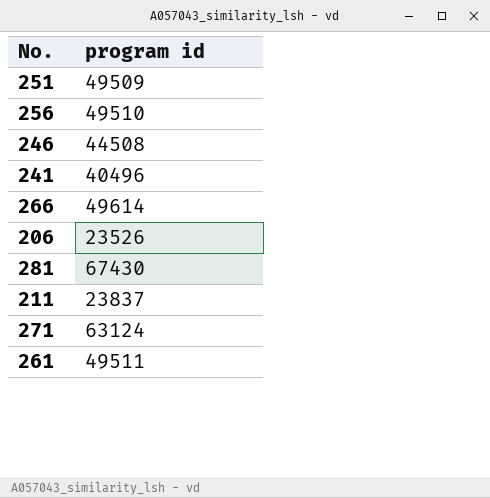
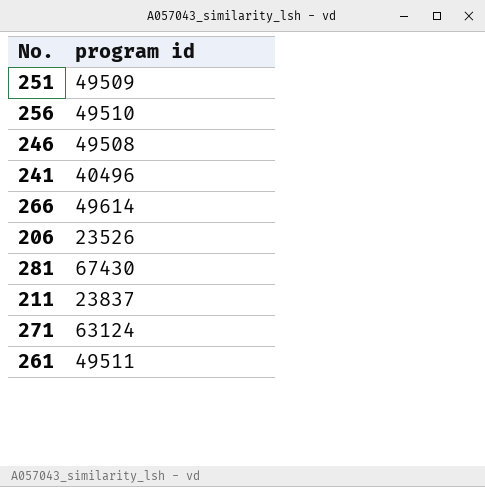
246 | program id: 44508 -> 49508

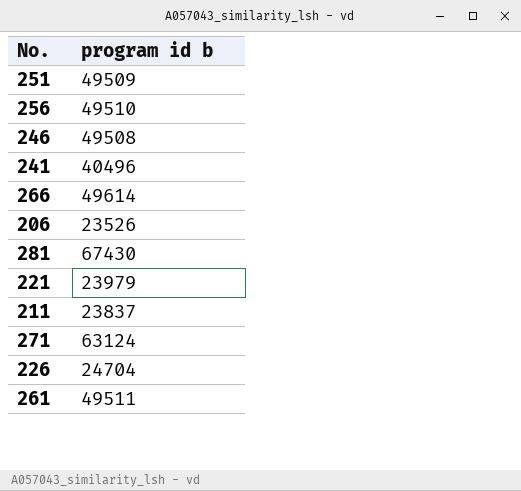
column name: program id -> program id b
row 221: none -> 23979
row 226: none -> 24704

